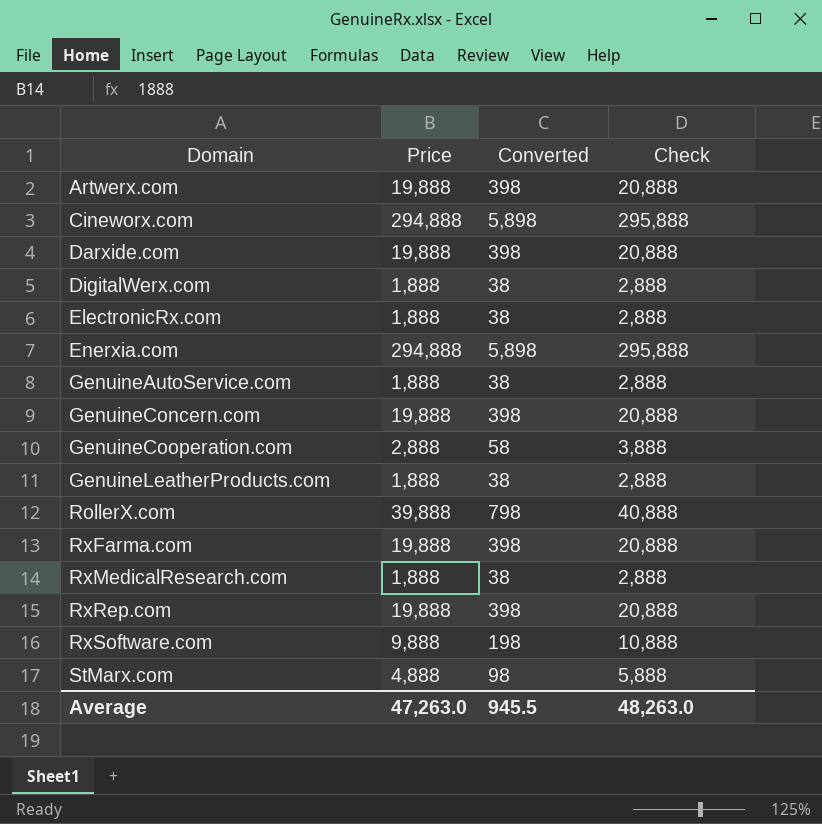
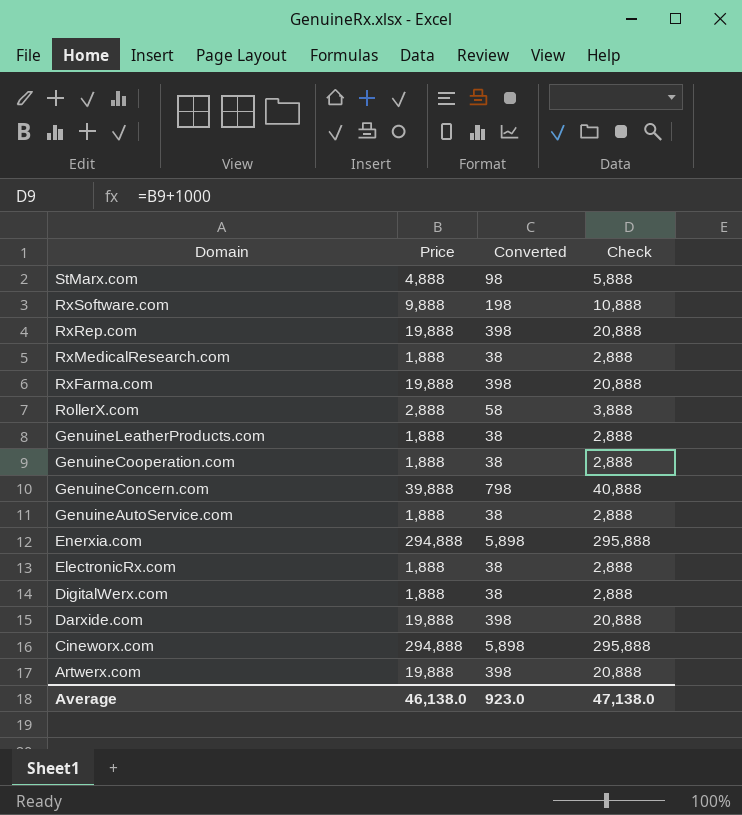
row order: Domain ascending -> Domain descending
RollerX.com | Price: 39,888 -> 2,888
RollerX.com | Converted: 798 -> 58
RollerX.com | Check: 40,888 -> 3,888
GenuineCooperation.com | Price: 2,888 -> 1,888
GenuineCooperation.com | Converted: 58 -> 38
GenuineCooperation.com | Check: 3,888 -> 2,888
GenuineConcern.com | Price: 19,888 -> 39,888
GenuineConcern.com | Converted: 398 -> 798
GenuineConcern.com | Check: 20,888 -> 40,888
Average | Price: 47,263.0 -> 46,138.0
Average | Converted: 945.5 -> 923.0
Average | Check: 48,263.0 -> 47,138.0

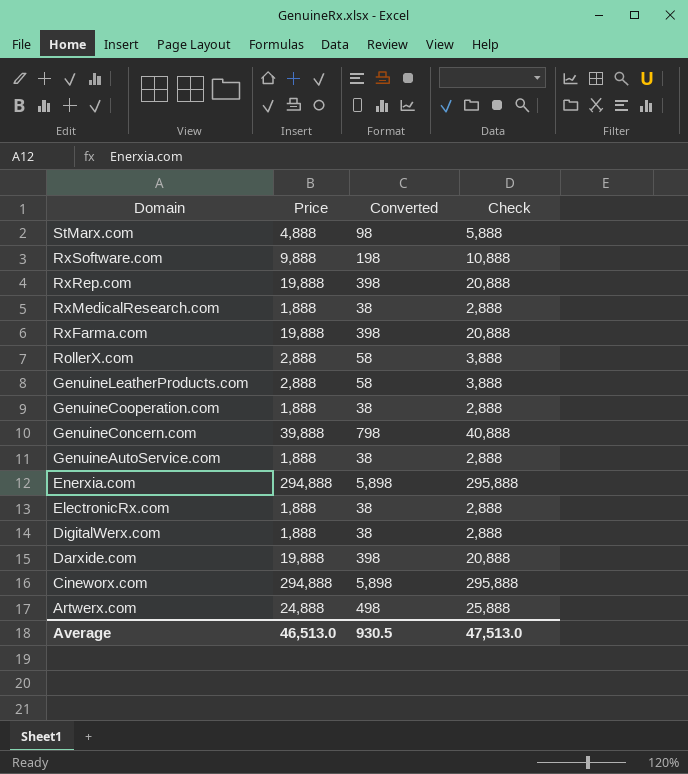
GenuineLeatherProducts.com | Price: 1,888 -> 2,888
GenuineLeatherProducts.com | Converted: 38 -> 58
GenuineLeatherProducts.com | Check: 2,888 -> 3,888
Artwerx.com | Price: 19,888 -> 24,888
Artwerx.com | Converted: 398 -> 498
Artwerx.com | Check: 20,888 -> 25,888
Average | Price: 46,138.0 -> 46,513.0
Average | Converted: 923.0 -> 930.5
Average | Check: 47,138.0 -> 47,513.0

